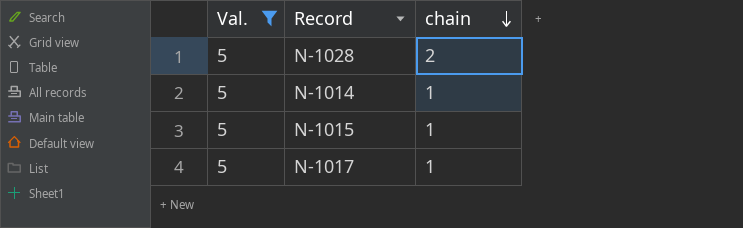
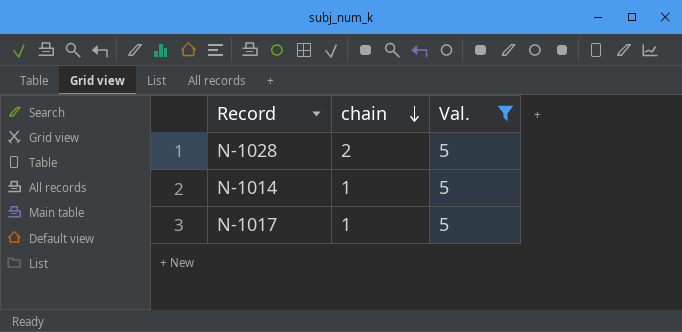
column Val. | position: 1 -> 3
row N-1015: 5 | 1 -> none

